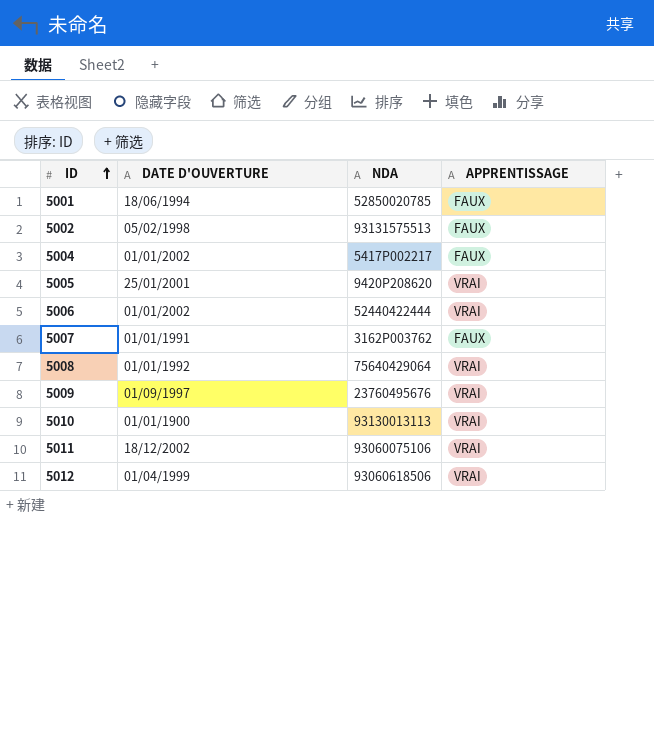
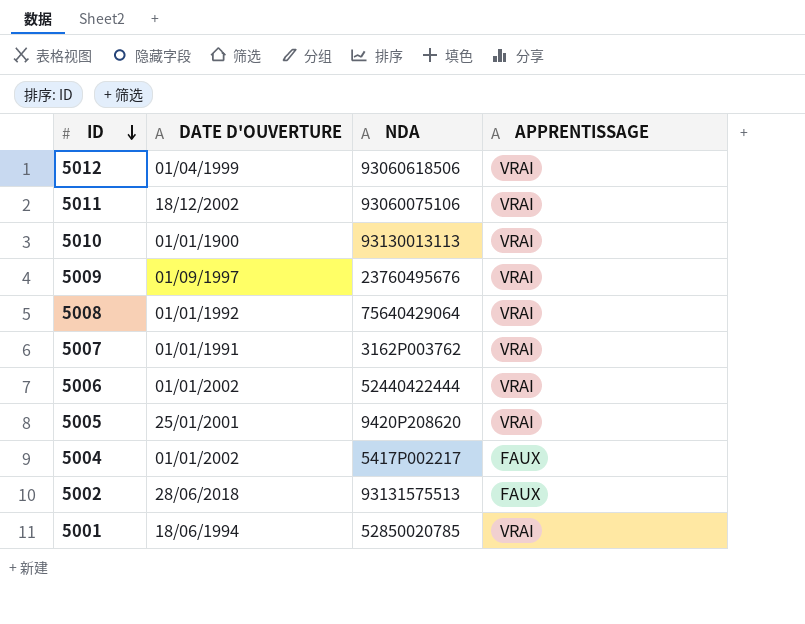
row order: ID ascending -> ID descending
5007 | APPRENTISSAGE: FAUX -> VRAI
5002 | DATE D'OUVERTURE: 05/02/1998 -> 28/06/2018
5001 | APPRENTISSAGE: FAUX -> VRAI

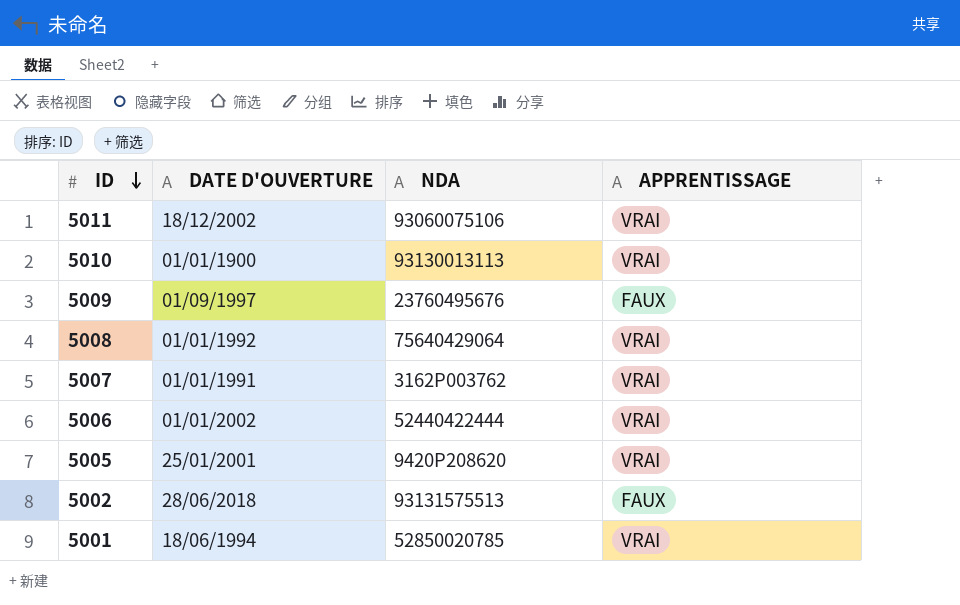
row 5012: 01/04/1999 | 93060618506 | VRAI -> none
row 5004: 01/01/2002 | 5417P002217 | FAUX -> none
5009 | APPRENTISSAGE: VRAI -> FAUX

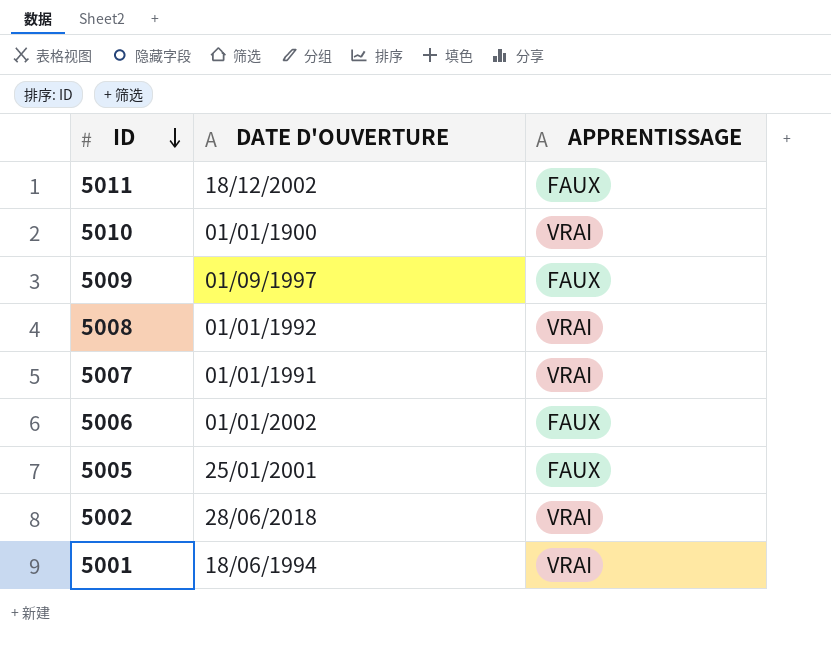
column NDA | position: 3 -> none
5011 | APPRENTISSAGE: VRAI -> FAUX
5006 | APPRENTISSAGE: VRAI -> FAUX
5005 | APPRENTISSAGE: VRAI -> FAUX
5002 | APPRENTISSAGE: FAUX -> VRAI

